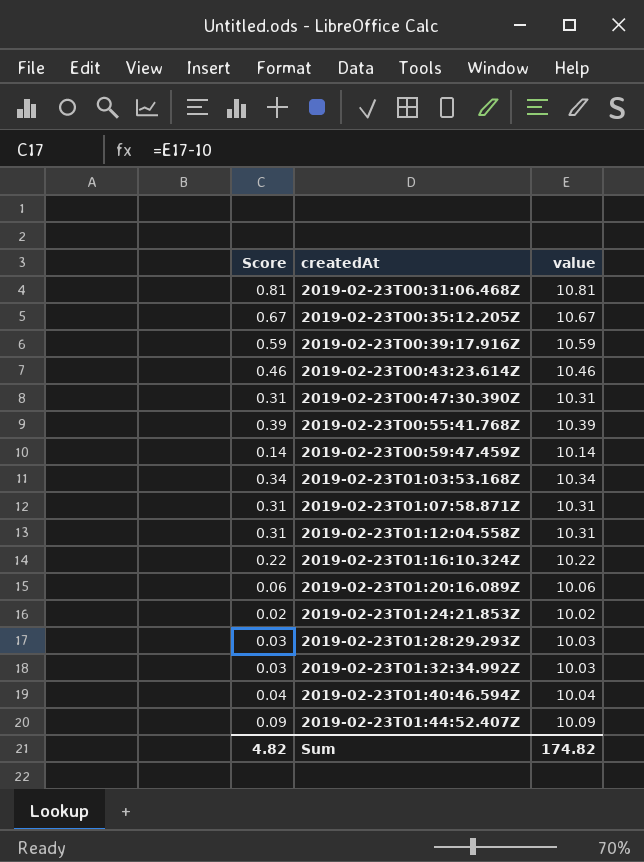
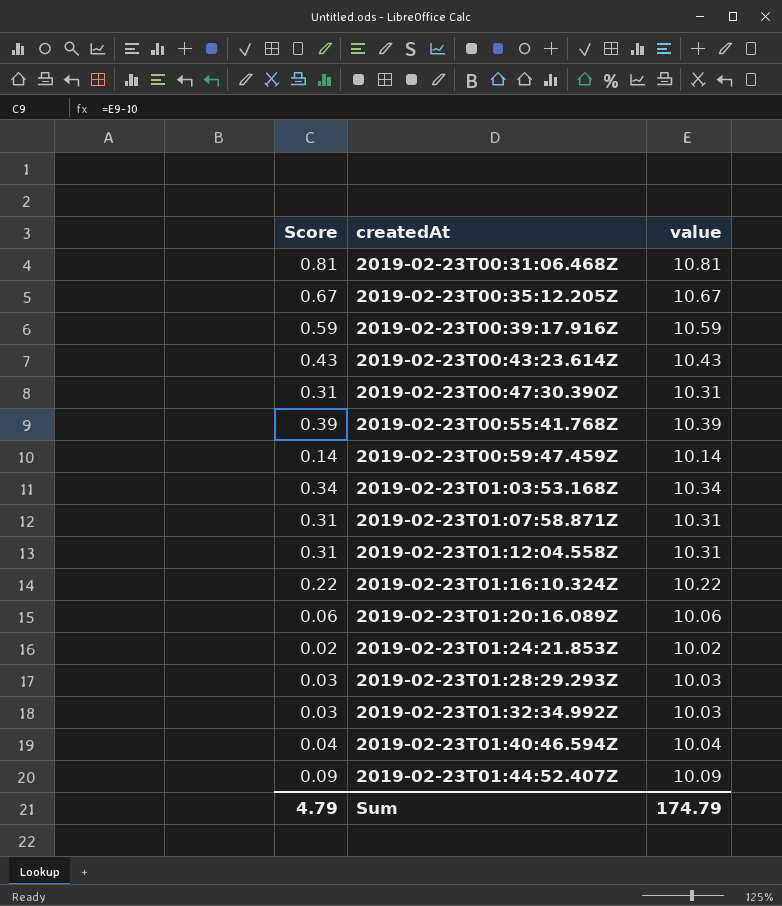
2019-02-23T00:43:23.614Z | Score: 0.46 -> 0.43
2019-02-23T00:43:23.614Z | value: 10.46 -> 10.43
Sum | Score: 4.82 -> 4.79
Sum | value: 174.82 -> 174.79

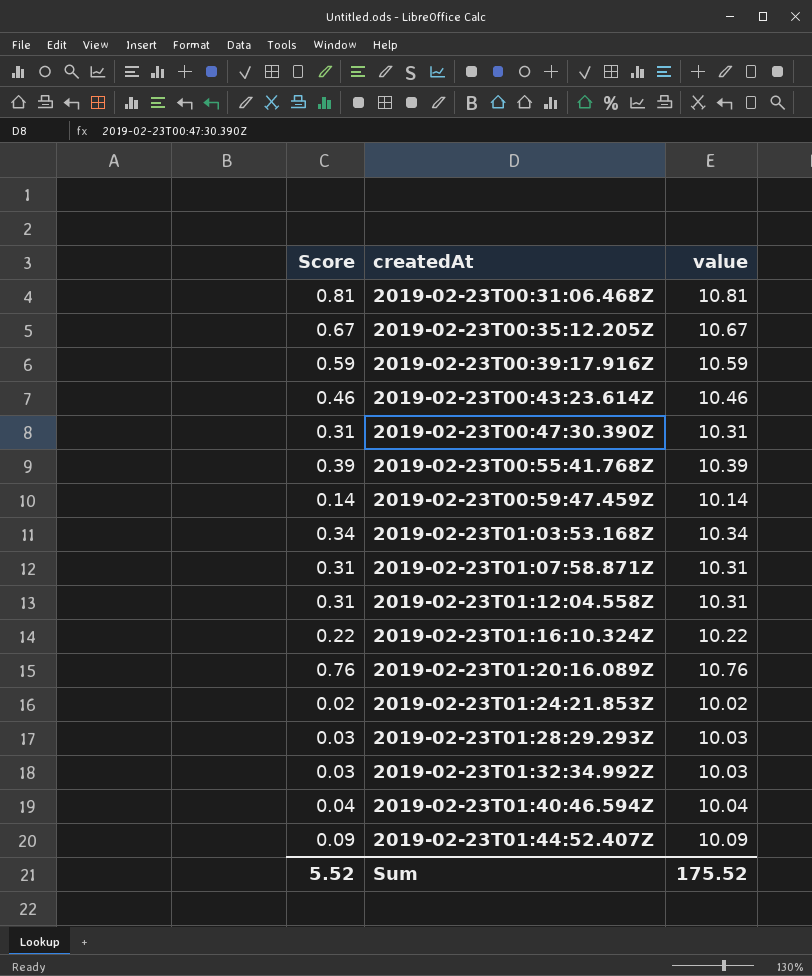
2019-02-23T00:43:23.614Z | Score: 0.43 -> 0.46
2019-02-23T00:43:23.614Z | value: 10.43 -> 10.46
2019-02-23T01:20:16.089Z | Score: 0.06 -> 0.76
2019-02-23T01:20:16.089Z | value: 10.06 -> 10.76
Sum | Score: 4.79 -> 5.52
Sum | value: 174.79 -> 175.52

